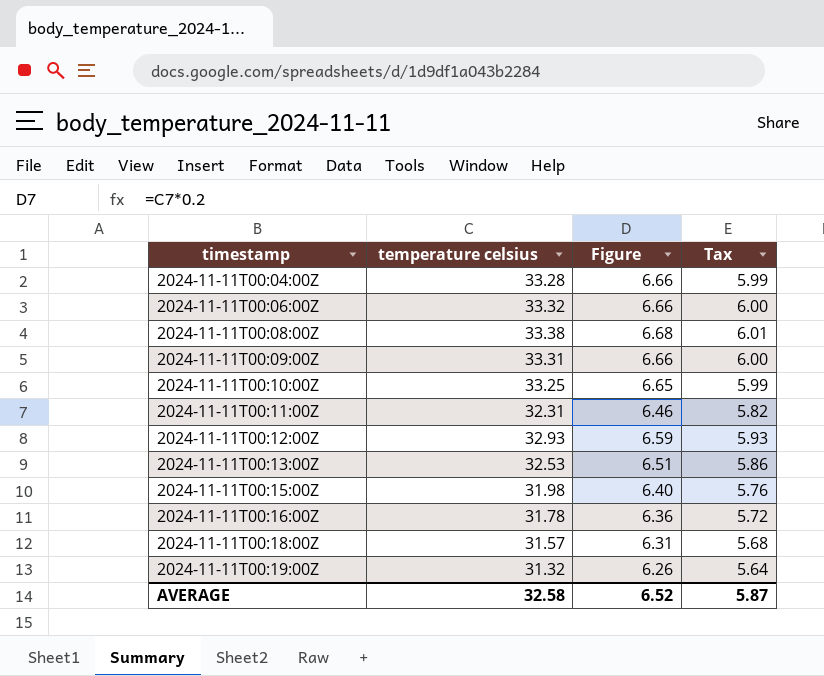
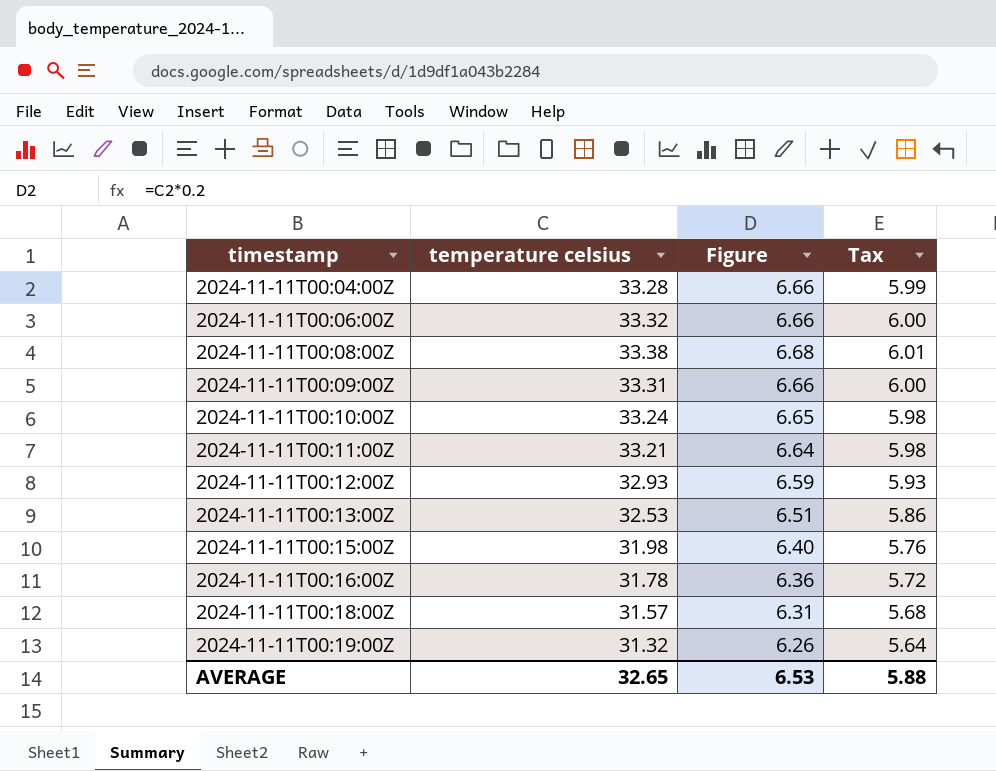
2024-11-11T00:10:00Z | temperature celsius: 33.25 -> 33.24
2024-11-11T00:10:00Z | Tax: 5.99 -> 5.98
2024-11-11T00:11:00Z | temperature celsius: 32.31 -> 33.21
2024-11-11T00:11:00Z | Figure: 6.46 -> 6.64
2024-11-11T00:11:00Z | Tax: 5.82 -> 5.98
AVERAGE | temperature celsius: 32.58 -> 32.65
AVERAGE | Figure: 6.52 -> 6.53
AVERAGE | Tax: 5.87 -> 5.88

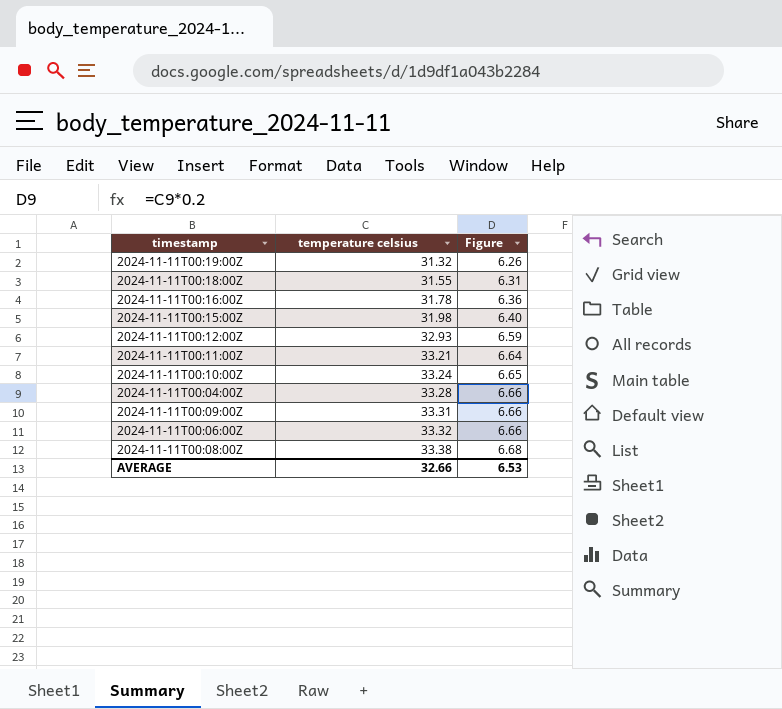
row order: timestamp ascending -> temperature celsius ascending
column Tax | formula: [temperature celsius] * 0.18 -> none
row 2024-11-11T00:13:00Z: 32.53 | 6.51 | 5.86 -> none
2024-11-11T00:18:00Z | temperature celsius: 31.57 -> 31.55
AVERAGE | temperature celsius: 32.65 -> 32.66

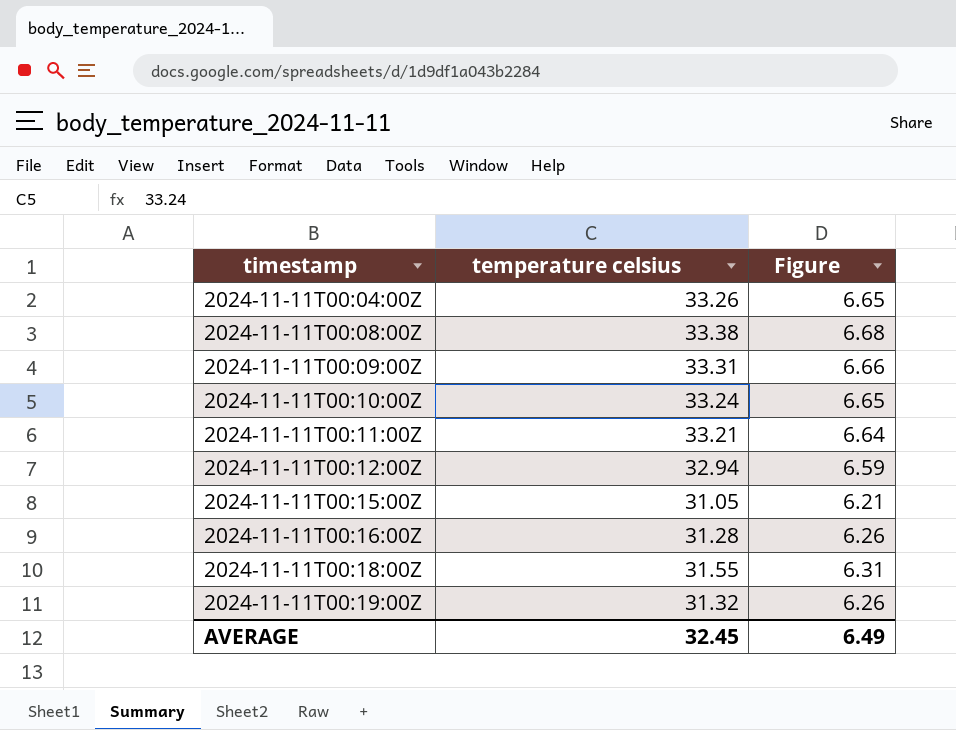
row order: temperature celsius ascending -> timestamp ascending
row 2024-11-11T00:06:00Z: 33.32 | 6.66 -> none
2024-11-11T00:04:00Z | temperature celsius: 33.28 -> 33.26
2024-11-11T00:04:00Z | Figure: 6.66 -> 6.65
2024-11-11T00:12:00Z | temperature celsius: 32.93 -> 32.94
2024-11-11T00:15:00Z | temperature celsius: 31.98 -> 31.05
2024-11-11T00:15:00Z | Figure: 6.40 -> 6.21
2024-11-11T00:16:00Z | temperature celsius: 31.78 -> 31.28
2024-11-11T00:16:00Z | Figure: 6.36 -> 6.26
AVERAGE | temperature celsius: 32.66 -> 32.45
AVERAGE | Figure: 6.53 -> 6.49

